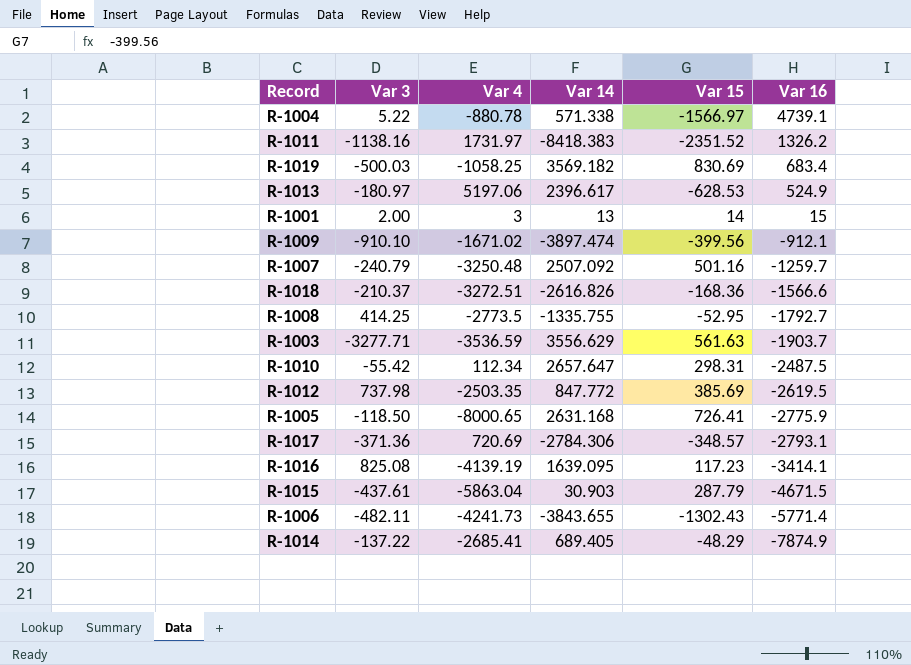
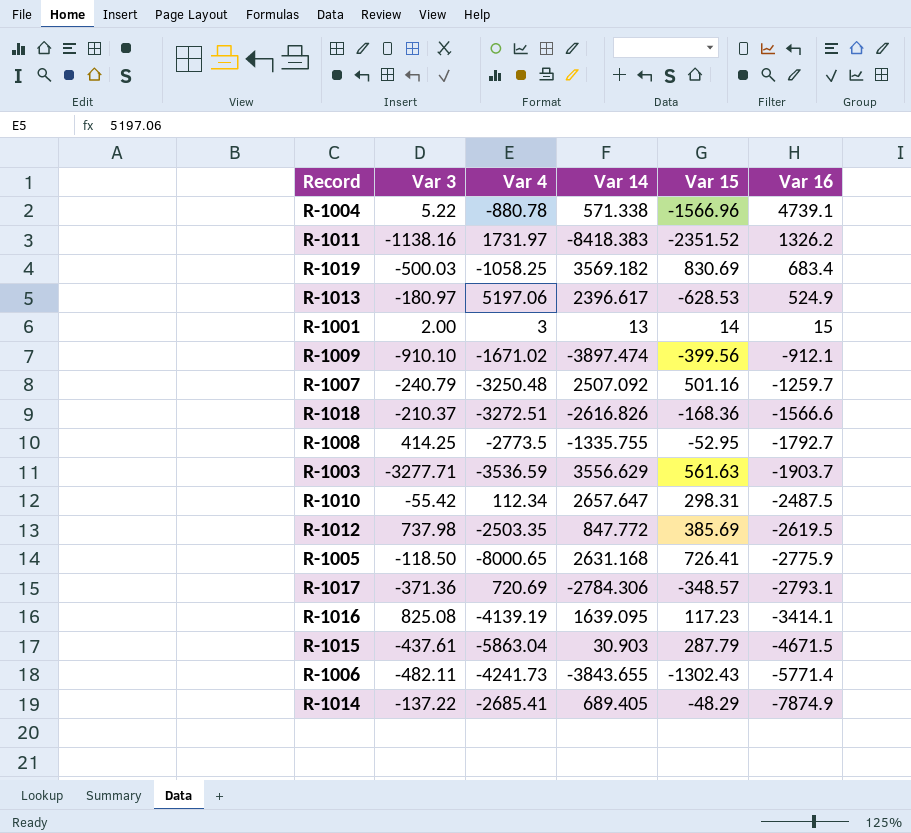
R-1004 | Var 15: -1566.97 -> -1566.96

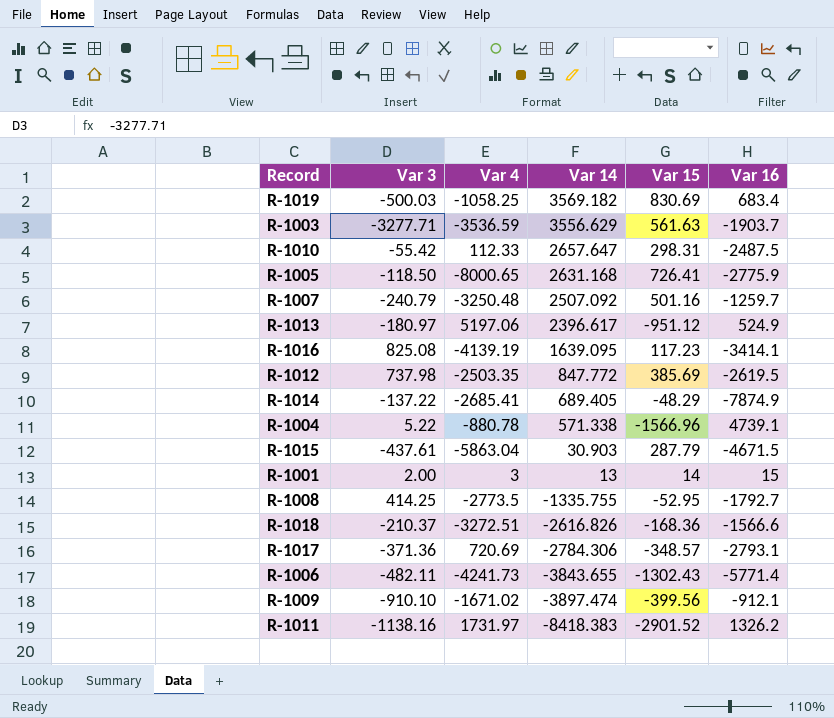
row order: Var 16 descending -> Var 14 descending
R-1010 | Var 4: 112.34 -> 112.33
R-1013 | Var 15: -628.53 -> -951.12
R-1011 | Var 15: -2351.52 -> -2901.52

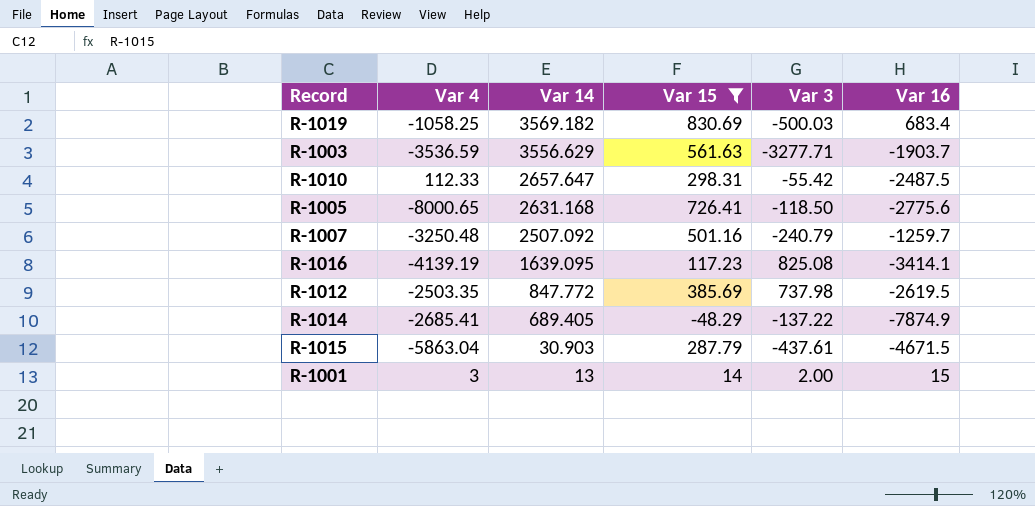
filter: none -> Var 15 >= -48.29
column Var 3 | position: 2 -> 5
R-1005 | Var 16: -2775.9 -> -2775.6

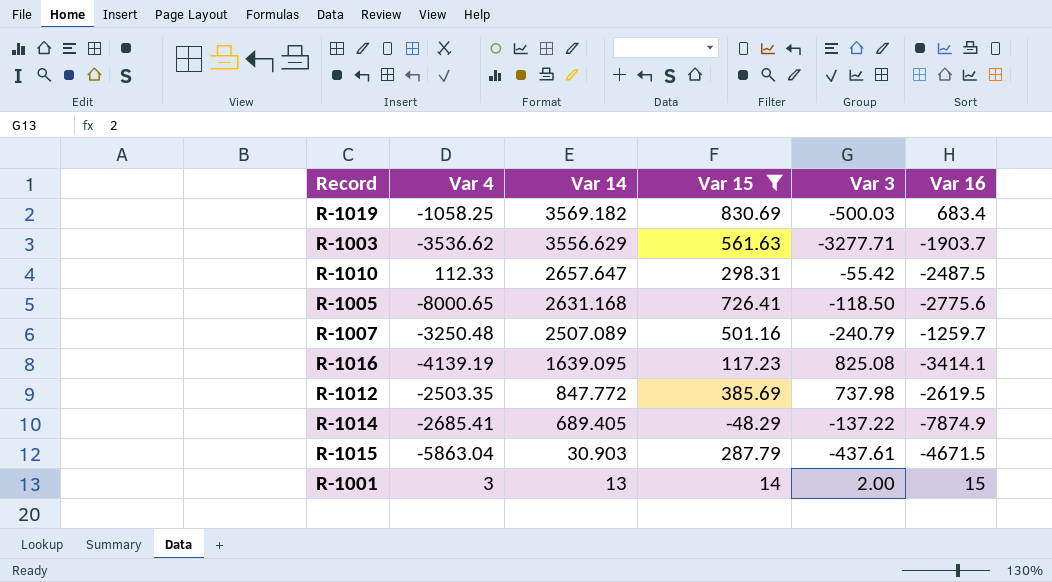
R-1003 | Var 4: -3536.59 -> -3536.62
R-1007 | Var 14: 2507.092 -> 2507.089

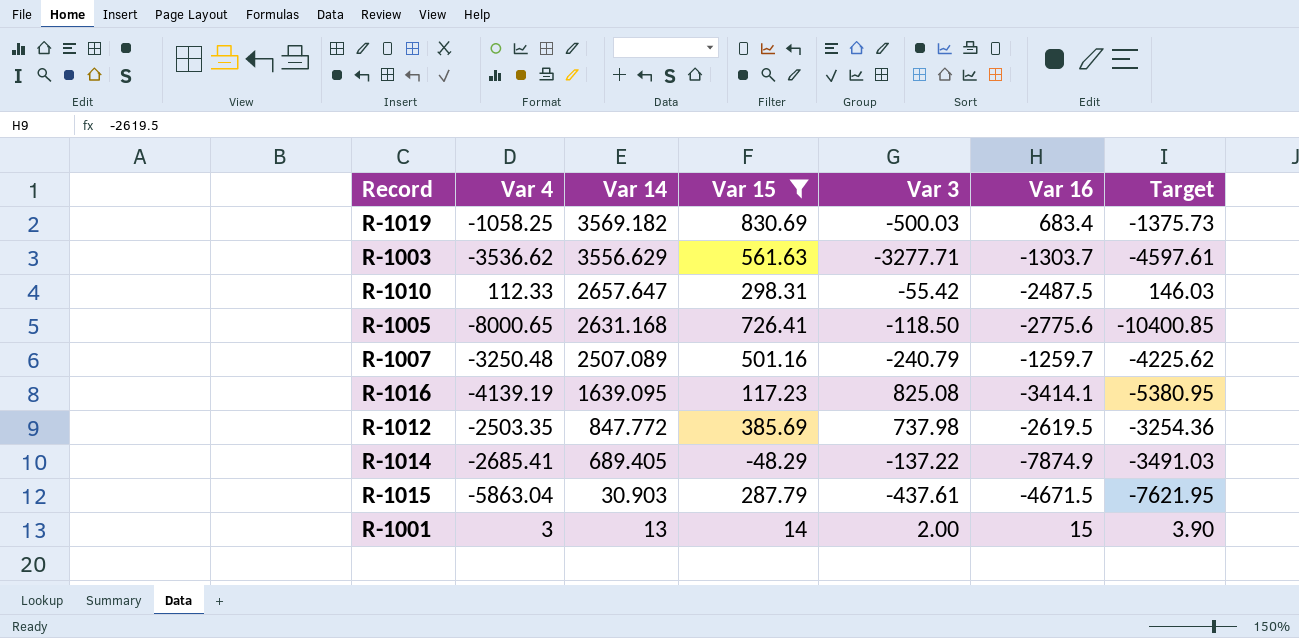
column Target | formula: none -> [Var 4] * 1.3
R-1003 | Var 16: -1903.7 -> -1303.7

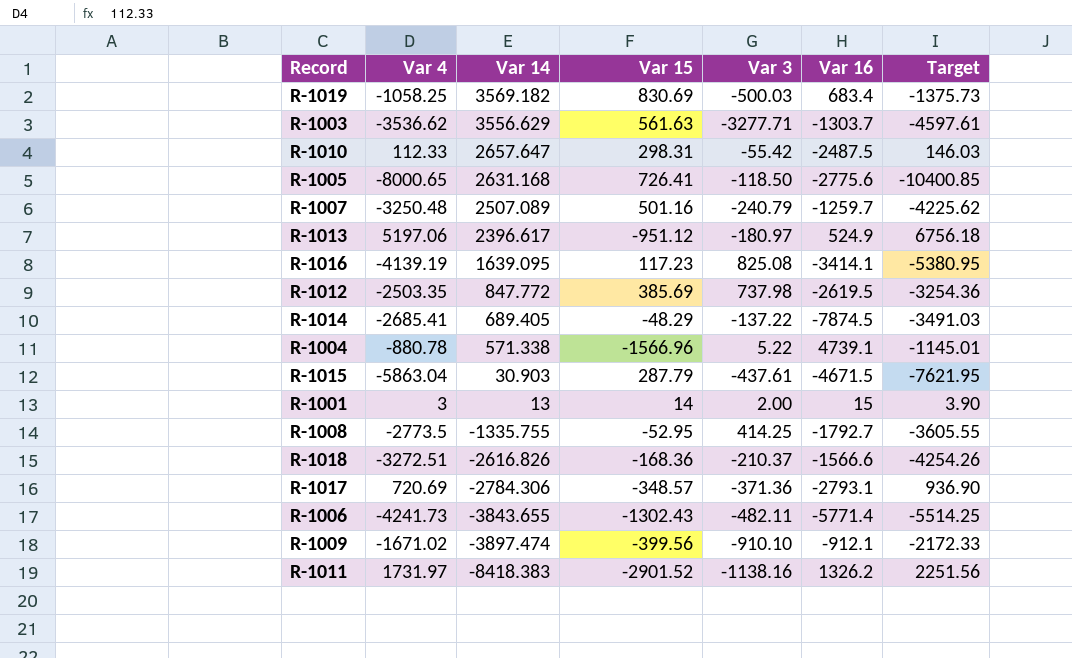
filter: Var 15 >= -48.29 -> none
R-1014 | Var 16: -7874.9 -> -7874.5

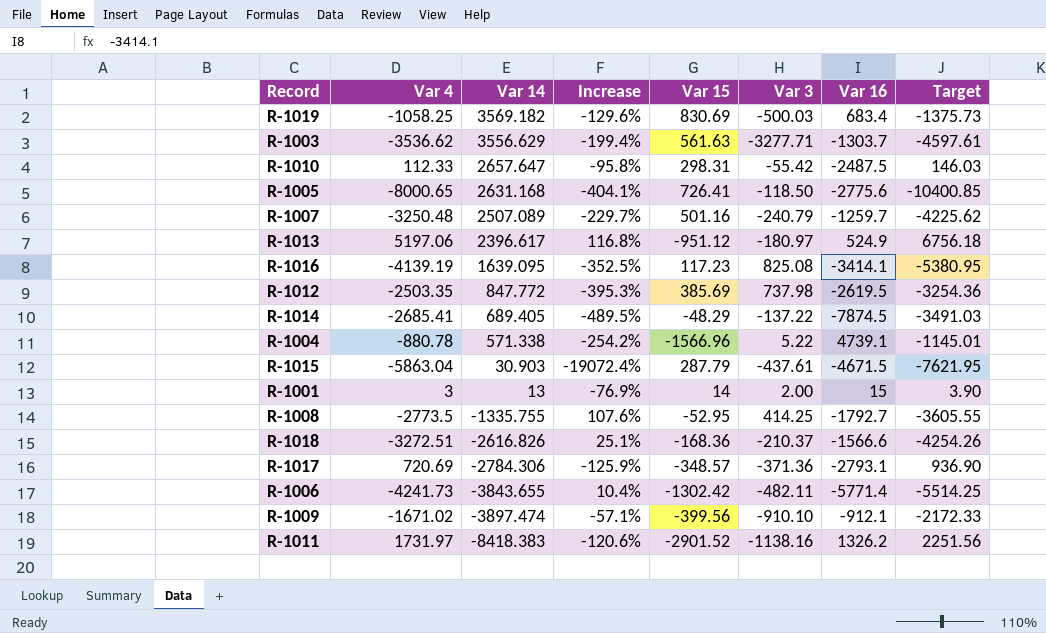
column Increase | formula: none -> ([Var 4] - [Var 14]) / [Var 14]
R-1006 | Var 15: -1302.43 -> -1302.42

